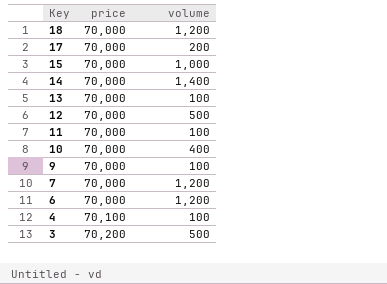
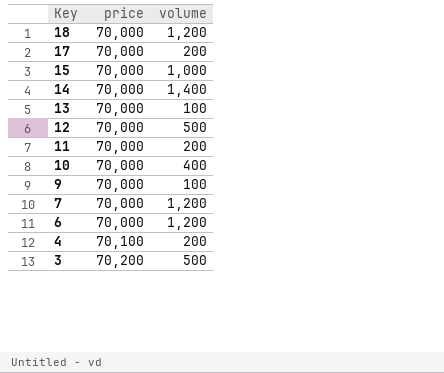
11 | volume: 100 -> 200
4 | volume: 100 -> 200

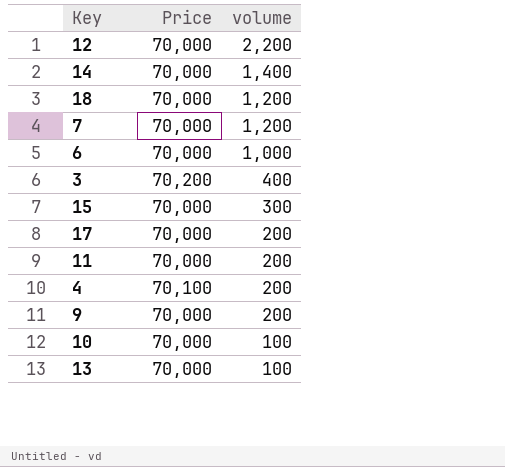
row order: Key descending -> volume descending
column name: price -> Price
12 | volume: 500 -> 2,200
6 | volume: 1,200 -> 1,000
3 | volume: 500 -> 400
15 | volume: 1,000 -> 300
9 | volume: 100 -> 200
10 | volume: 400 -> 100

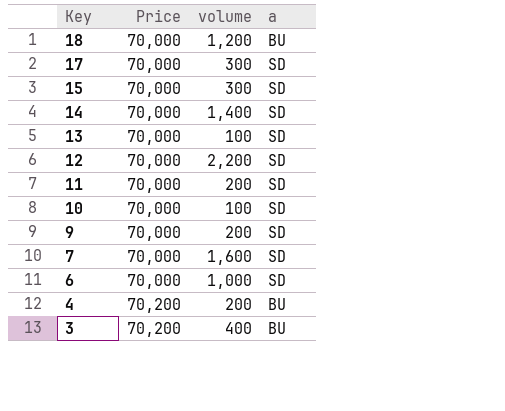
row order: volume descending -> Key descending
column a | position: none -> 4
17 | volume: 200 -> 300
7 | volume: 1,200 -> 1,600
4 | Price: 70,100 -> 70,200

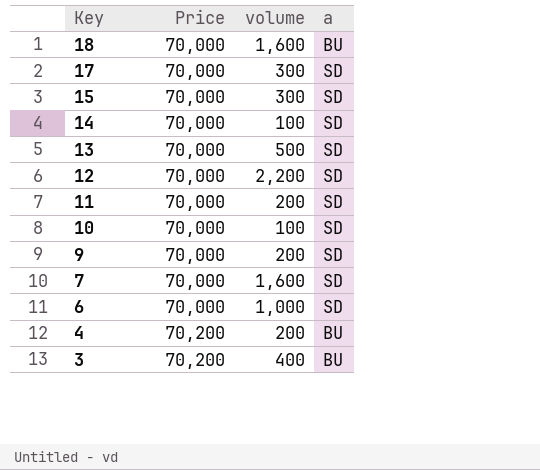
18 | volume: 1,200 -> 1,600
14 | volume: 1,400 -> 100
13 | volume: 100 -> 500

